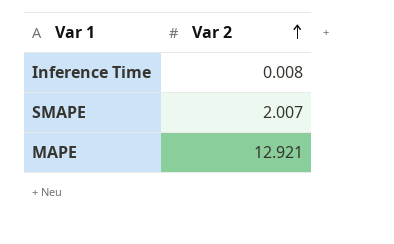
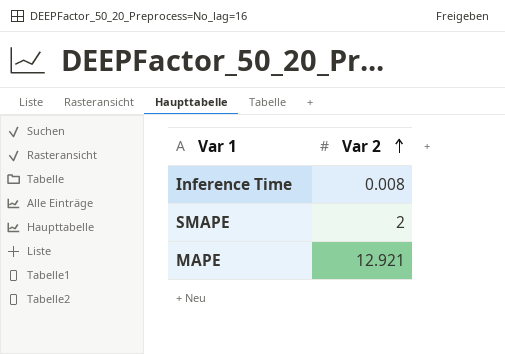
SMAPE | Var 2: 2.007 -> 2

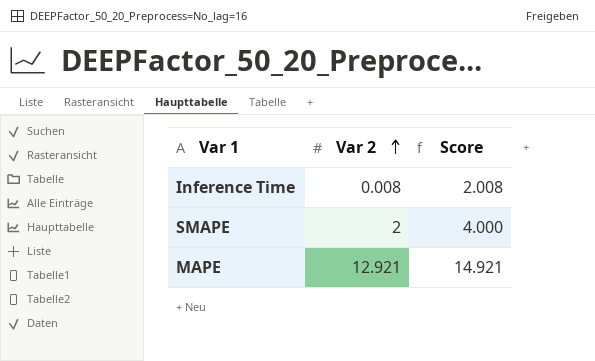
column Score | formula: none -> [Var 2] + 2

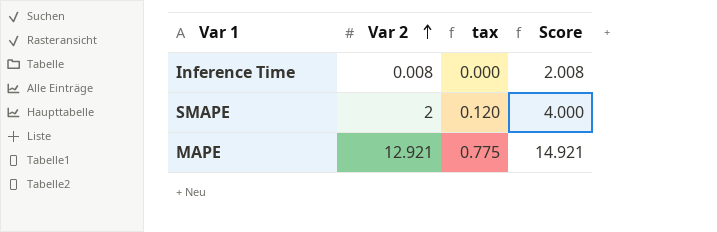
column tax | formula: none -> [Var 2] * 0.06

